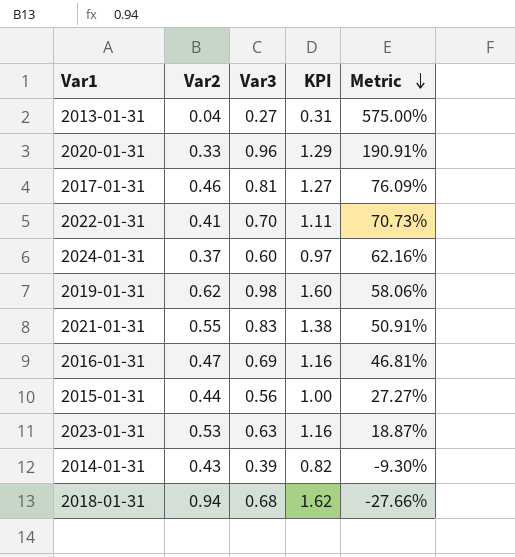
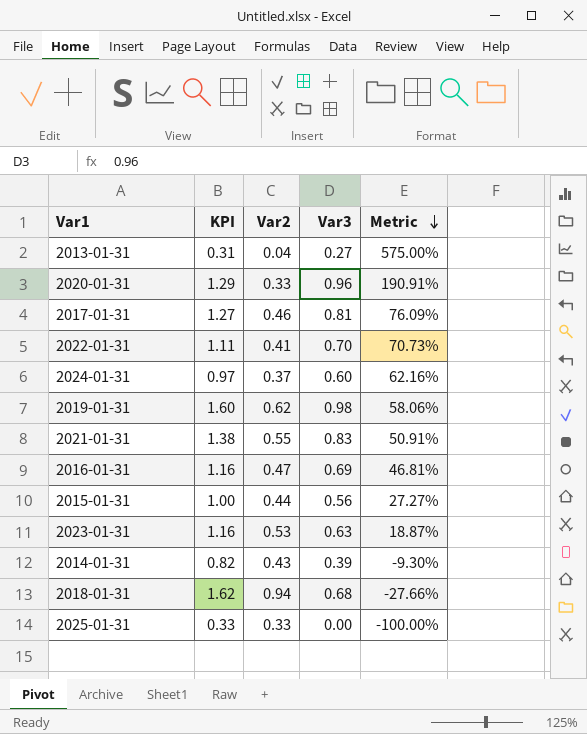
column KPI | position: 4 -> 2
row 2025-01-31: none -> 0.33 | 0.33 | 0.00 | -100.00%

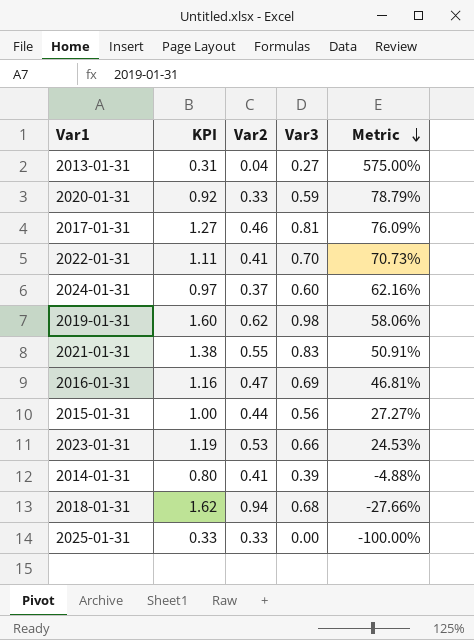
2020-01-31 | KPI: 1.29 -> 0.92
2020-01-31 | Var3: 0.96 -> 0.59
2020-01-31 | Metric: 190.91% -> 78.79%
2023-01-31 | KPI: 1.16 -> 1.19
2023-01-31 | Var3: 0.63 -> 0.66
2023-01-31 | Metric: 18.87% -> 24.53%
2014-01-31 | KPI: 0.82 -> 0.80
2014-01-31 | Var2: 0.43 -> 0.41
2014-01-31 | Metric: -9.30% -> -4.88%

